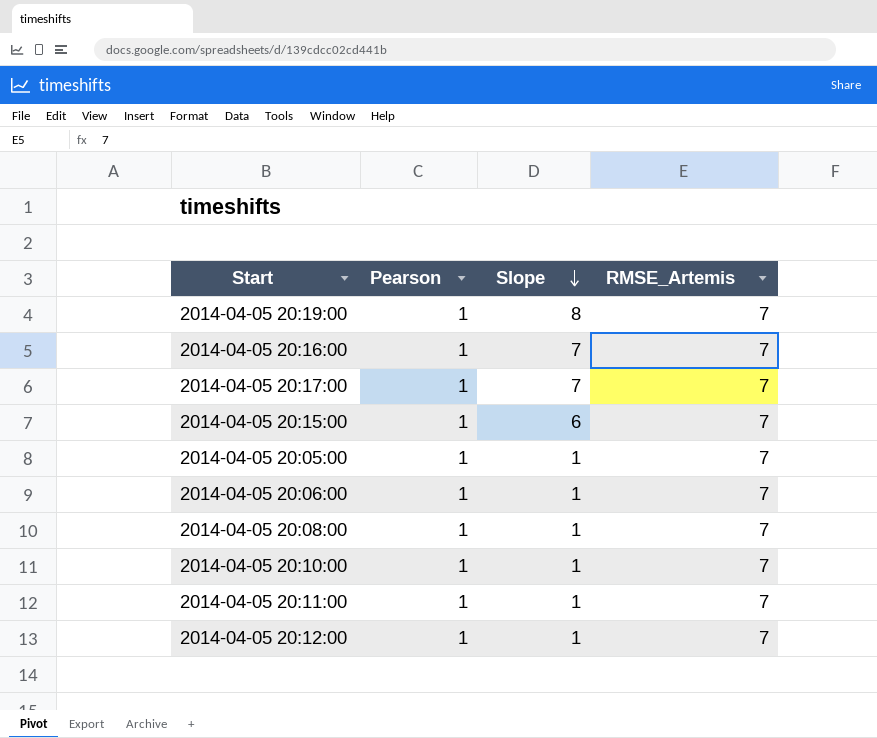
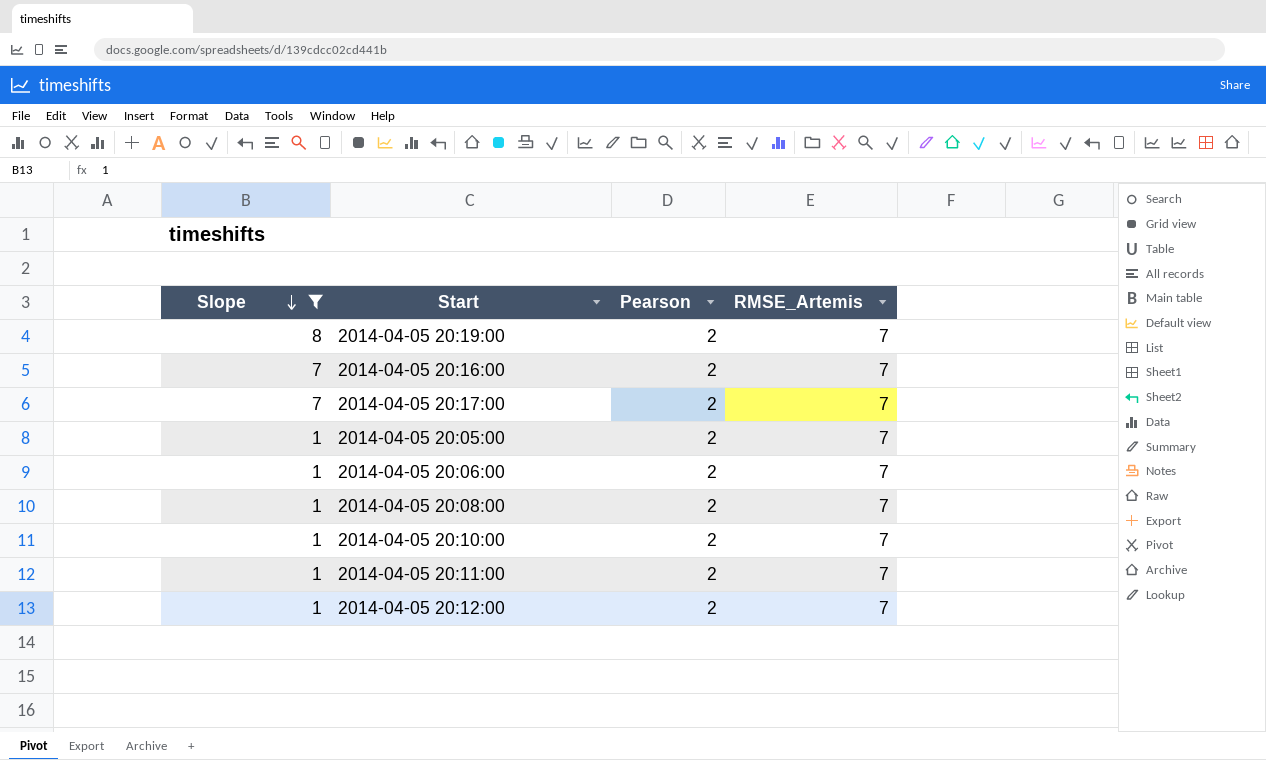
filter: none -> Slope != 6
column Slope | position: 3 -> 1
2014-04-05 20:19:00 | Pearson: 1 -> 2
2014-04-05 20:16:00 | Pearson: 1 -> 2
2014-04-05 20:17:00 | Pearson: 1 -> 2
2014-04-05 20:05:00 | Pearson: 1 -> 2
2014-04-05 20:06:00 | Pearson: 1 -> 2
2014-04-05 20:08:00 | Pearson: 1 -> 2
2014-04-05 20:10:00 | Pearson: 1 -> 2
2014-04-05 20:11:00 | Pearson: 1 -> 2
2014-04-05 20:12:00 | Pearson: 1 -> 2

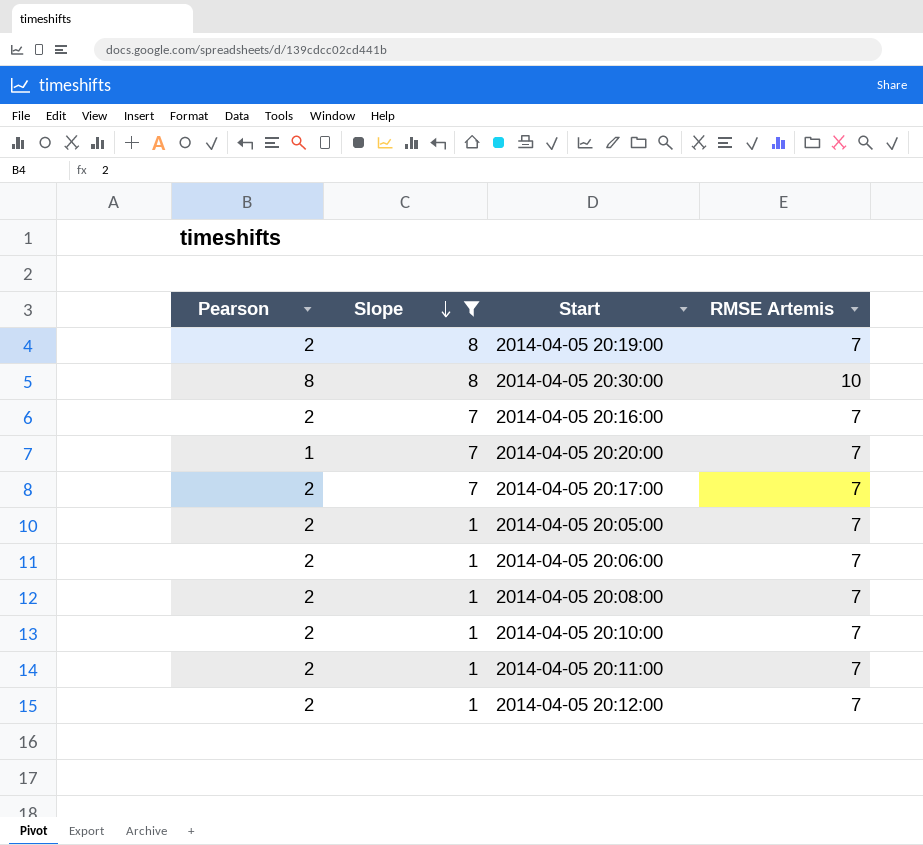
column Pearson | position: 3 -> 1
column name: RMSE_Artemis -> RMSE Artemis
row 2014-04-05 20:30:00: none -> 8 | 8 | 10
row 2014-04-05 20:20:00: none -> 1 | 7 | 7

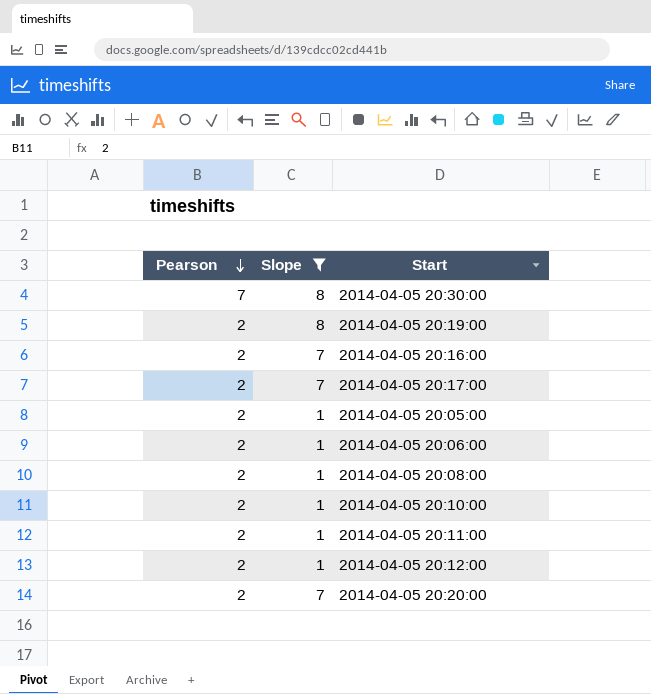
row order: Slope descending -> Pearson descending
column RMSE Artemis | position: 4 -> none
2014-04-05 20:30:00 | Pearson: 8 -> 7
2014-04-05 20:20:00 | Pearson: 1 -> 2

